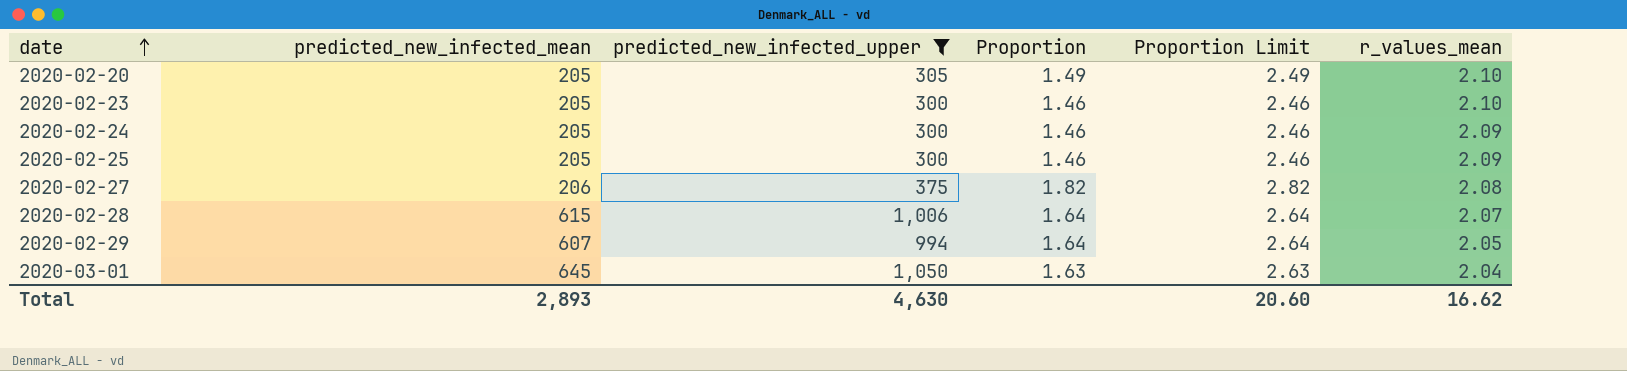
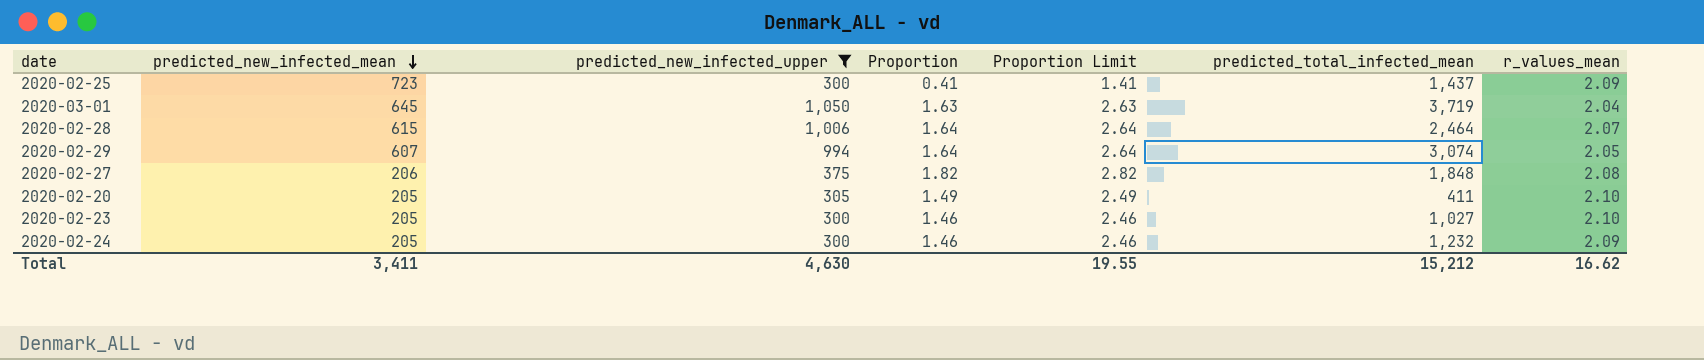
row order: date ascending -> predicted_new_infected_mean descending
column predicted_total_infected_mean | position: none -> 6
2020-02-25 | predicted_new_infected_mean: 205 -> 723
2020-02-25 | Proportion: 1.46 -> 0.41
2020-02-25 | Proportion Limit: 2.46 -> 1.41
Total | predicted_new_infected_mean: 2,893 -> 3,411
Total | Proportion Limit: 20.60 -> 19.55

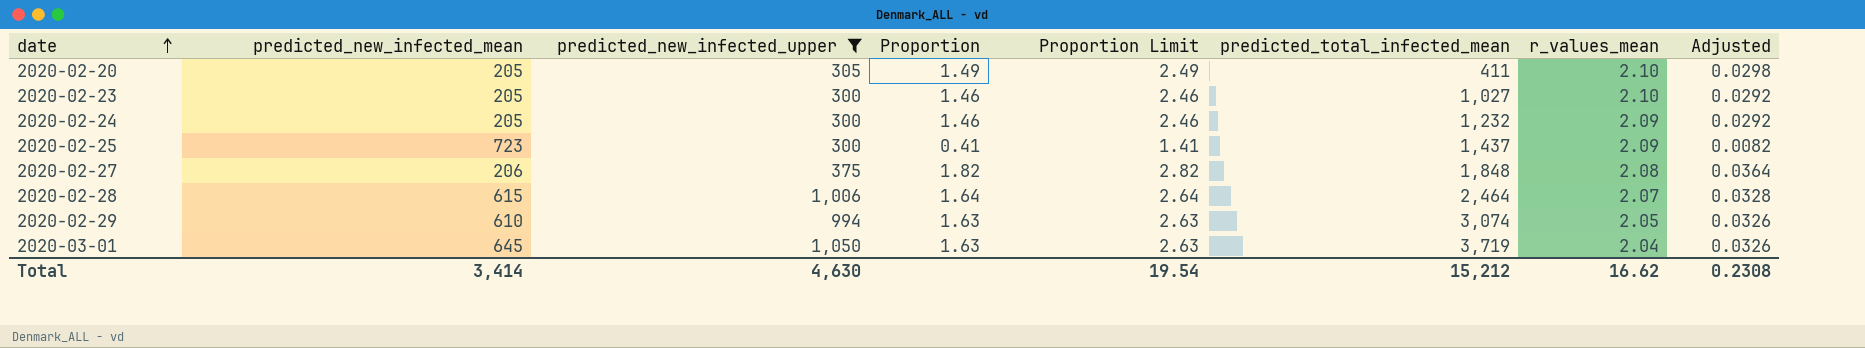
row order: predicted_new_infected_mean descending -> date ascending
column Adjusted | formula: none -> [Proportion] * 0.02
2020-02-29 | predicted_new_infected_mean: 607 -> 610
2020-02-29 | Proportion: 1.64 -> 1.63
2020-02-29 | Proportion Limit: 2.64 -> 2.63
Total | predicted_new_infected_mean: 3,411 -> 3,414
Total | Proportion Limit: 19.55 -> 19.54

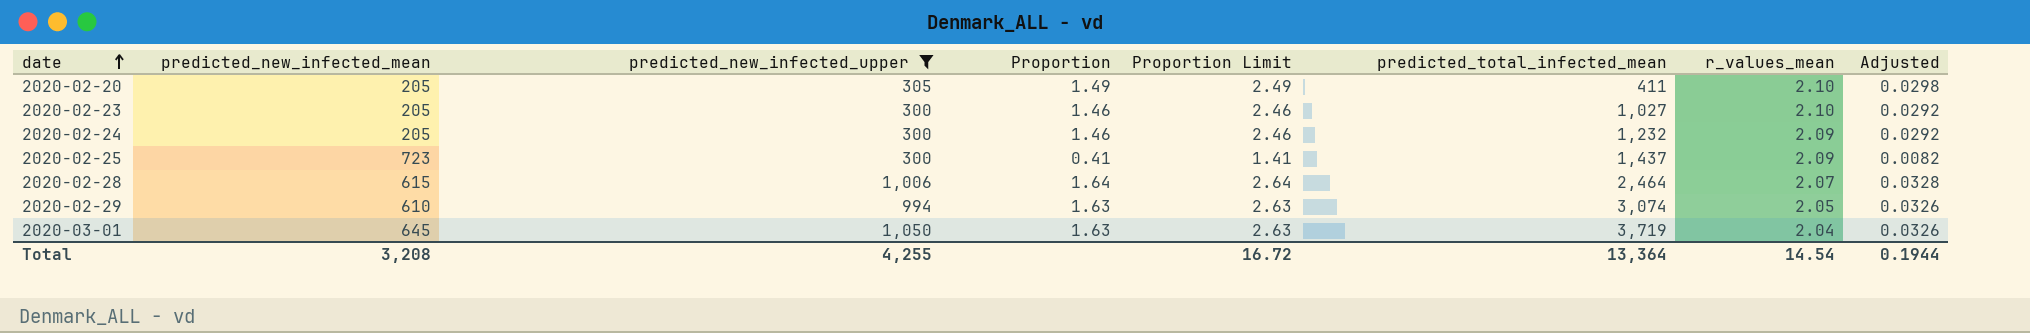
row 2020-02-27: 206 | 375 | 1.82 | 2.82 | 1,848 | 2.08 | 0.0364 -> none
Total | predicted_new_infected_mean: 3,414 -> 3,208
Total | predicted_new_infected_upper: 4,630 -> 4,255
Total | Proportion Limit: 19.54 -> 16.72
Total | predicted_total_infected_mean: 15,212 -> 13,364
Total | r_values_mean: 16.62 -> 14.54
Total | Adjusted: 0.2308 -> 0.1944

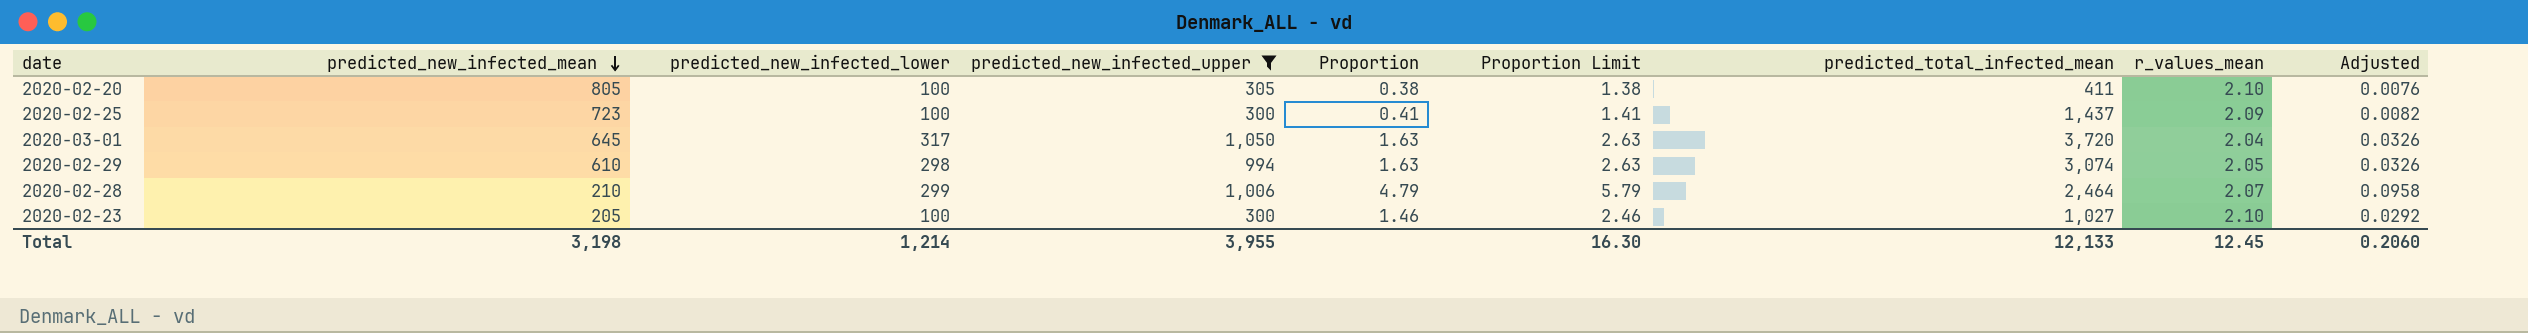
row order: date ascending -> predicted_new_infected_mean descending
column predicted_new_infected_lower | position: none -> 3
row 2020-02-24: 205 | 300 | 1.46 | 2.46 | 1,232 | 2.09 | 0.0292 -> none
2020-02-20 | predicted_new_infected_mean: 205 -> 805
2020-02-20 | Proportion: 1.49 -> 0.38
2020-02-20 | Proportion Limit: 2.49 -> 1.38
2020-02-20 | Adjusted: 0.0298 -> 0.0076
2020-03-01 | predicted_total_infected_mean: 3,719 -> 3,720
2020-02-28 | predicted_new_infected_mean: 615 -> 210
2020-02-28 | Proportion: 1.64 -> 4.79
2020-02-28 | Proportion Limit: 2.64 -> 5.79
2020-02-28 | Adjusted: 0.0328 -> 0.0958
Total | predicted_new_infected_mean: 3,208 -> 3,198
Total | predicted_new_infected_upper: 4,255 -> 3,955
Total | Proportion Limit: 16.72 -> 16.30
Total | predicted_total_infected_mean: 13,364 -> 12,133
Total | r_values_mean: 14.54 -> 12.45
Total | Adjusted: 0.1944 -> 0.2060

